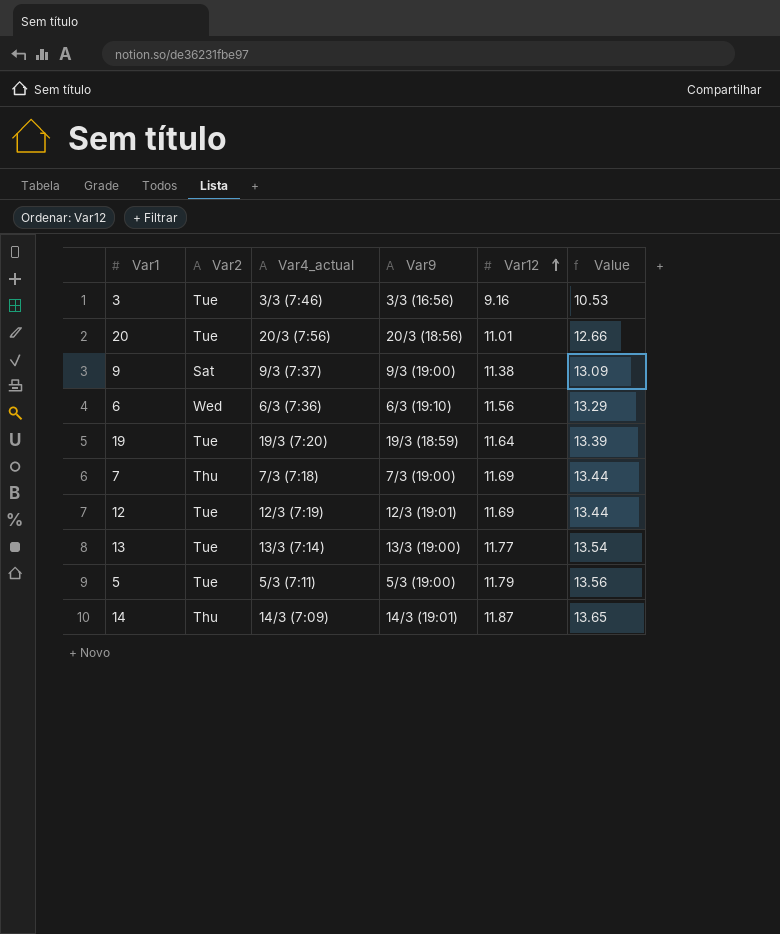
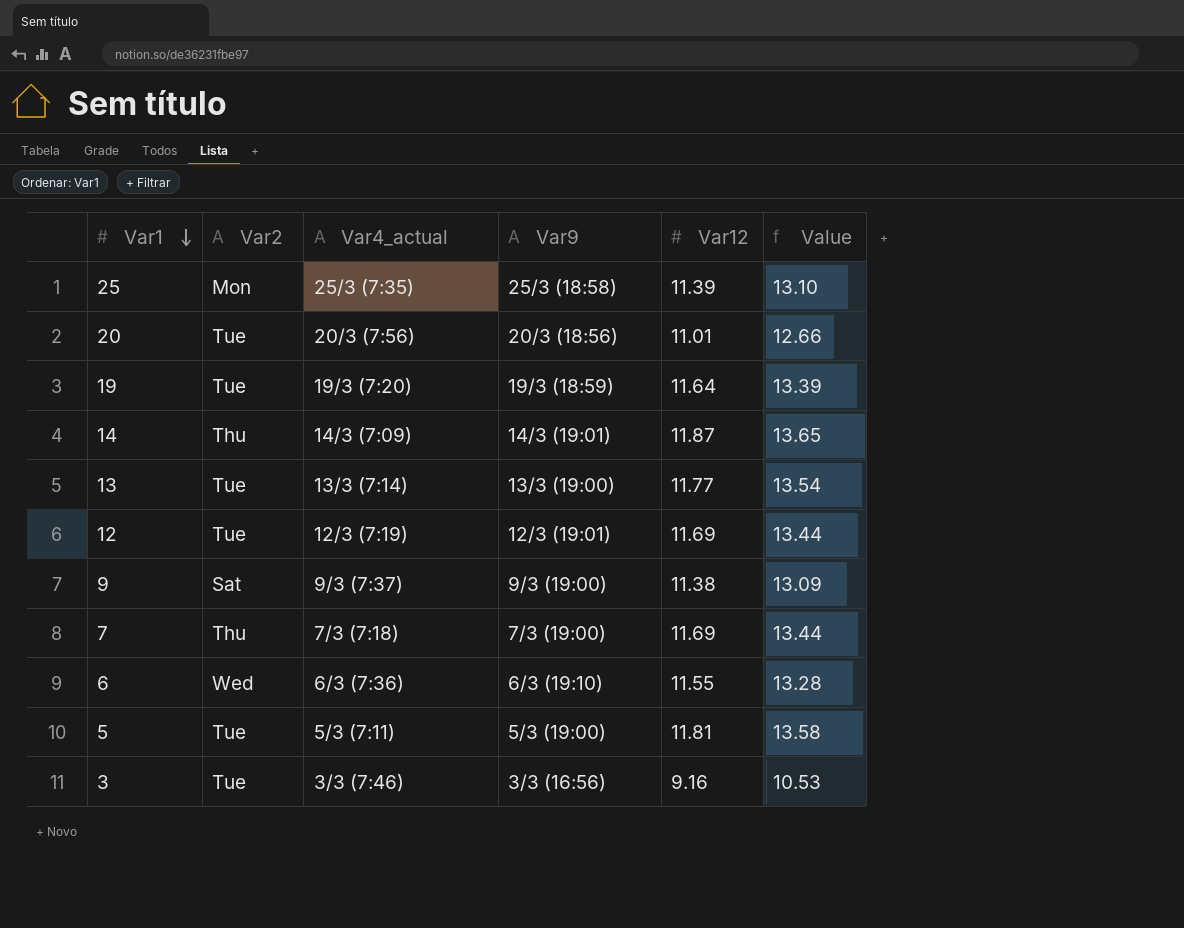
row order: Var12 ascending -> Var1 descending
row 25: none -> Mon | 25/3 (7:35) | 25/3 (18:58) | 11.39 | 13.10
6 | Var12: 11.56 -> 11.55
6 | Value: 13.29 -> 13.28
5 | Var12: 11.79 -> 11.81
5 | Value: 13.56 -> 13.58

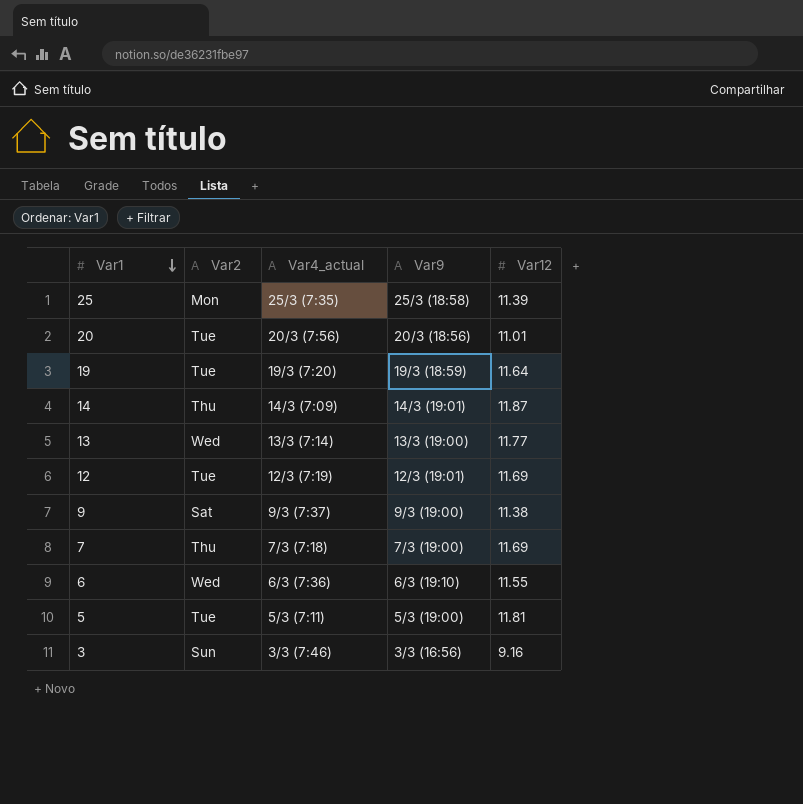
column Value | formula: [Var12] * 1.15 -> none
13 | Var2: Tue -> Wed
3 | Var2: Tue -> Sun

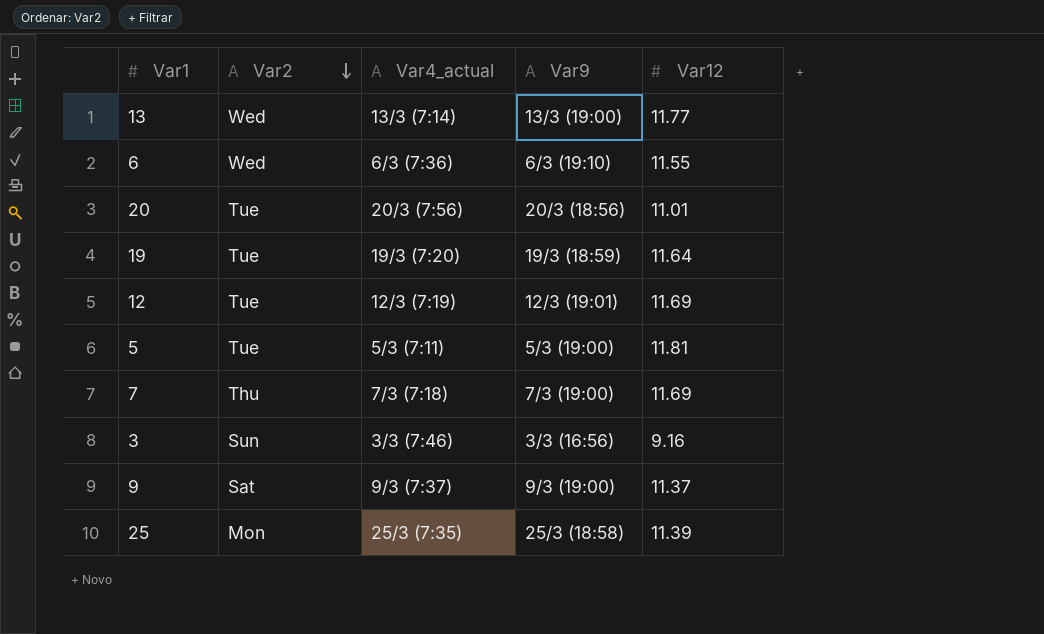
row order: Var1 descending -> Var2 descending
row 14: Thu | 14/3 (7:09) | 14/3 (19:01) | 11.87 -> none
9 | Var12: 11.38 -> 11.37

